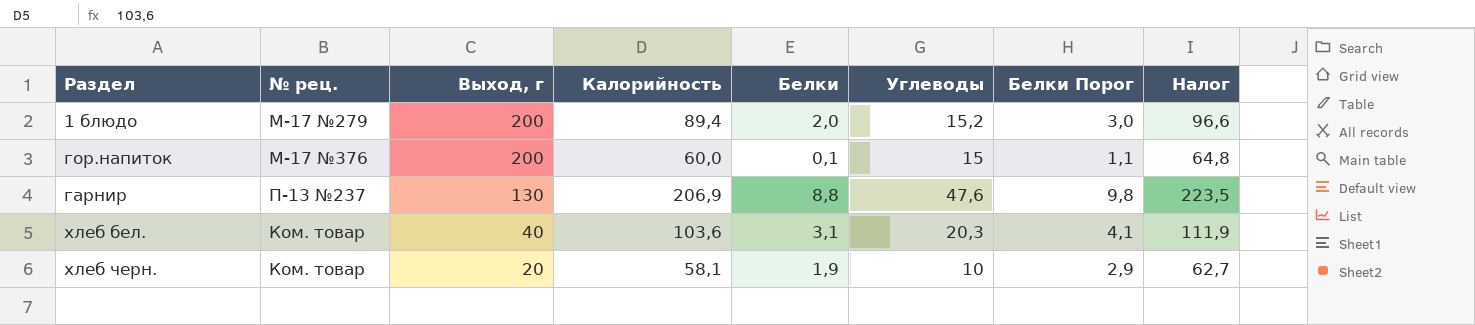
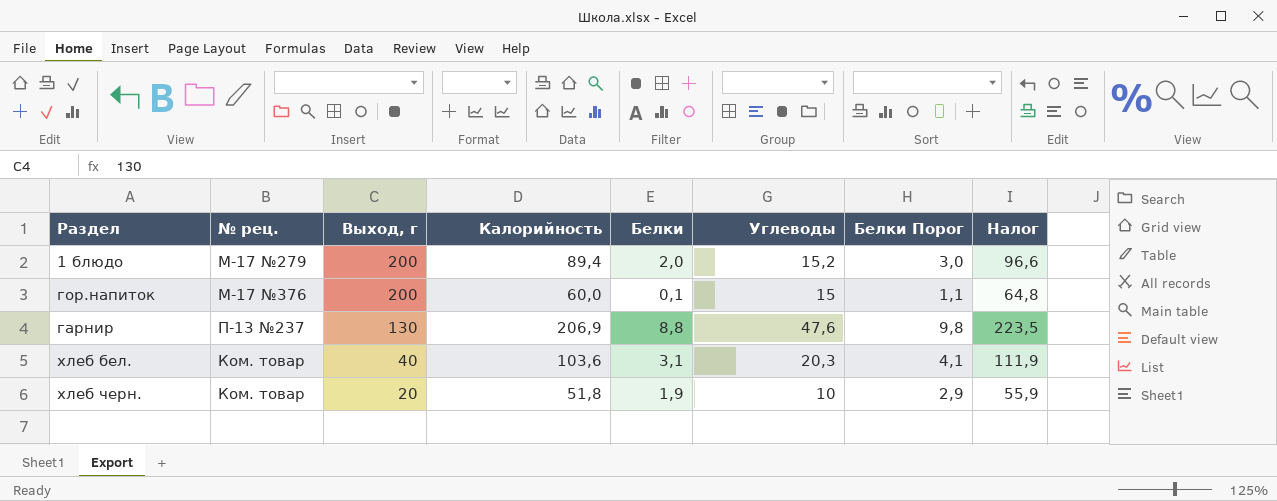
хлеб черн. | Калорийность: 58,1 -> 51,8
хлеб черн. | Налог: 62,7 -> 55,9

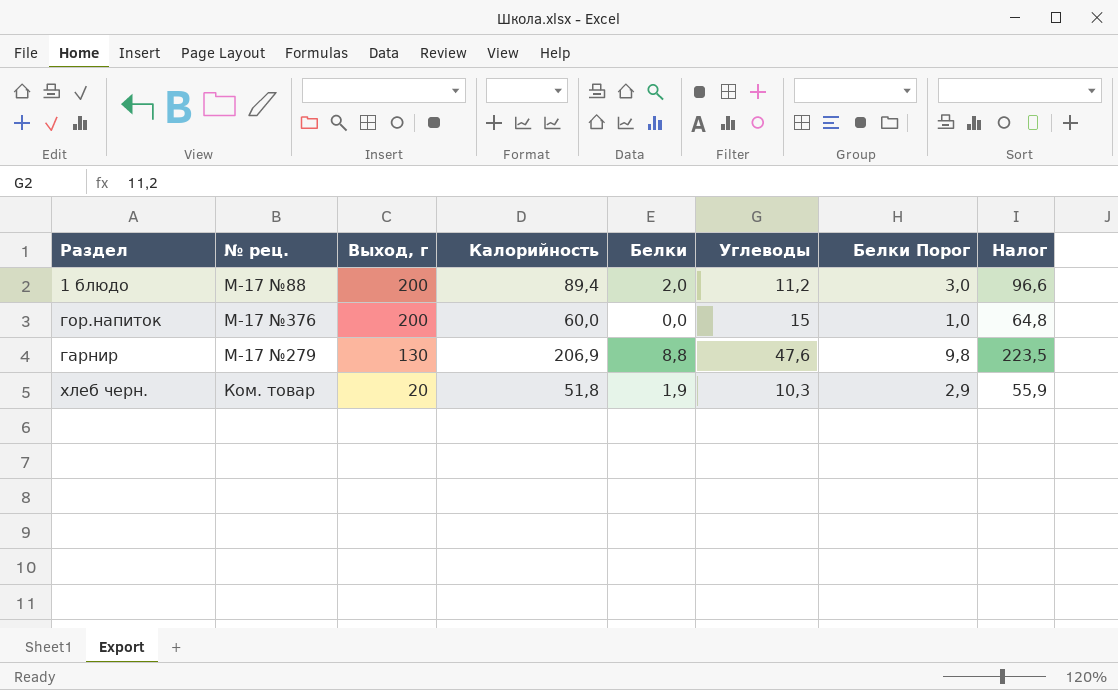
row хлеб бел.: Ком. товар | 40 | 103,6 | 3,1 | 20,3 | 4,1 | 111,9 -> none
1 блюдо | № рец.: М-17 №279 -> М-17 №88
1 блюдо | Углеводы: 15,2 -> 11,2
гор.напиток | Белки: 0,1 -> 0,0
гор.напиток | Белки Порог: 1,1 -> 1,0
гарнир | № рец.: П-13 №237 -> М-17 №279
хлеб черн. | Углеводы: 10 -> 10,3

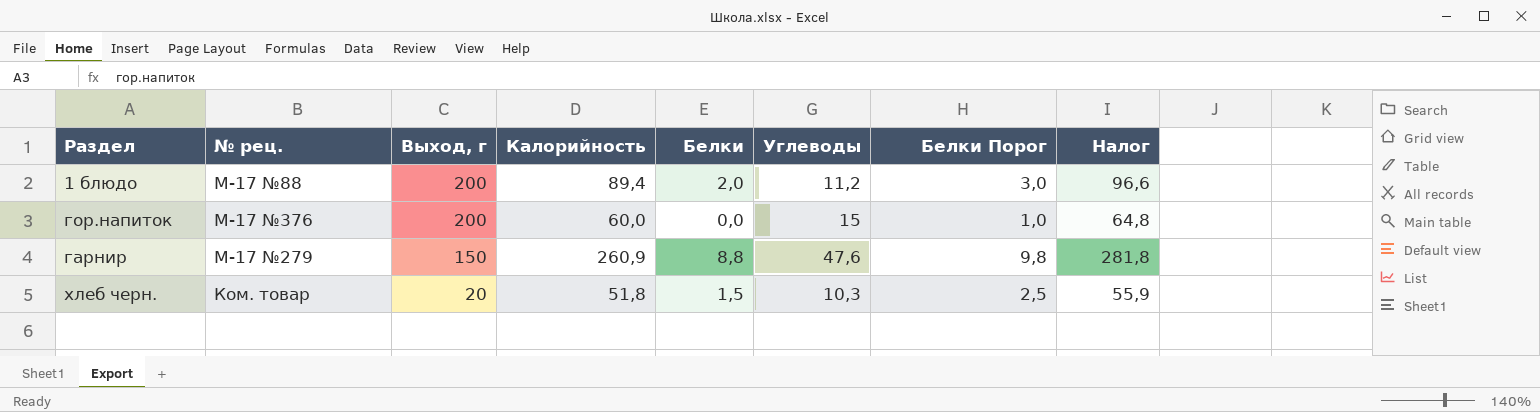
гарнир | Выход, г: 130 -> 150
гарнир | Калорийность: 206,9 -> 260,9
гарнир | Налог: 223,5 -> 281,8
хлеб черн. | Белки: 1,9 -> 1,5
хлеб черн. | Белки Порог: 2,9 -> 2,5

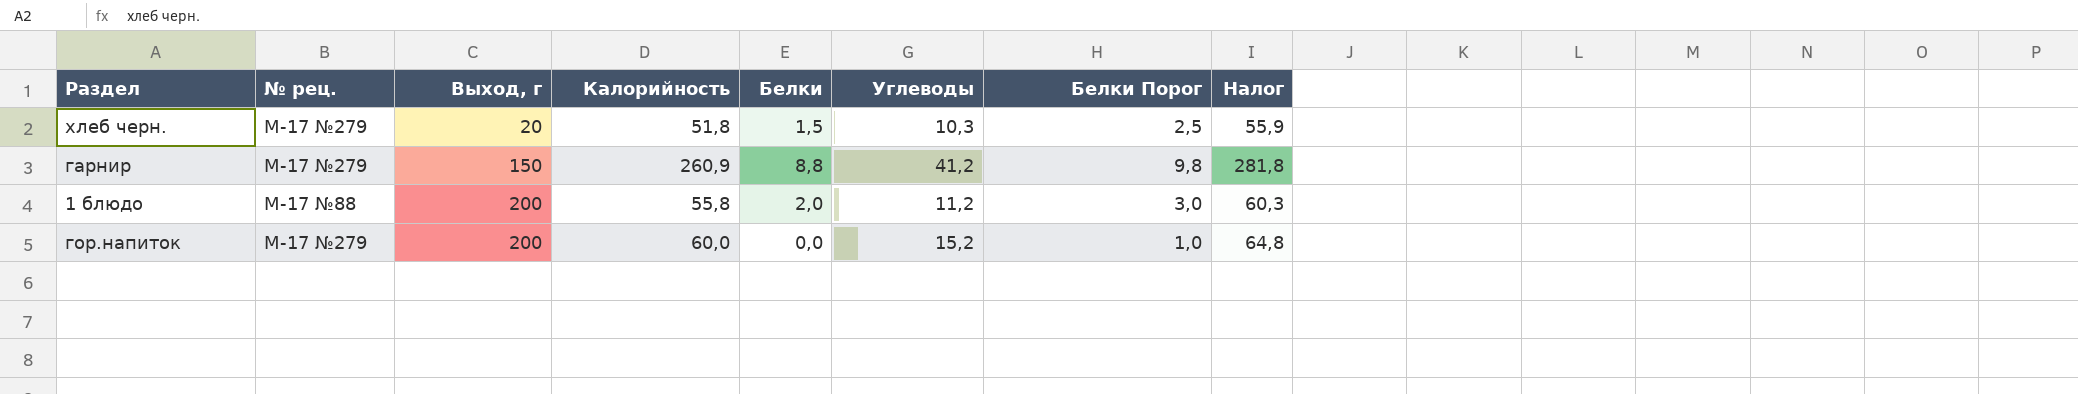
row order: Выход, г descending -> Выход, г ascending
хлеб черн. | № рец.: Ком. товар -> М-17 №279
гарнир | Углеводы: 47,6 -> 41,2
1 блюдо | Калорийность: 89,4 -> 55,8
1 блюдо | Налог: 96,6 -> 60,3
гор.напиток | № рец.: М-17 №376 -> М-17 №279
гор.напиток | Углеводы: 15 -> 15,2

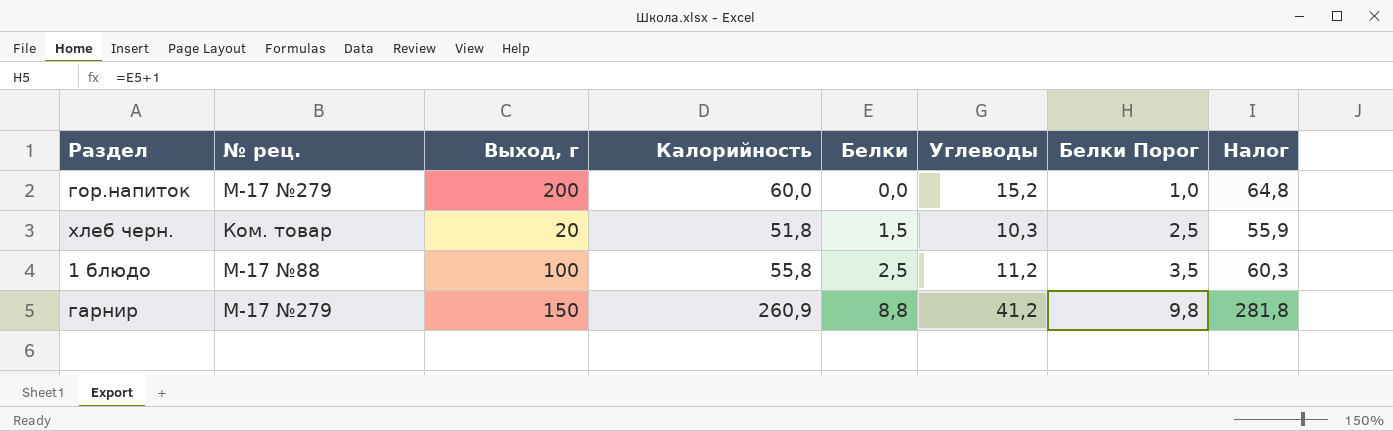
row order: Выход, г ascending -> Белки ascending
хлеб черн. | № рец.: М-17 №279 -> Ком. товар
1 блюдо | Выход, г: 200 -> 100
1 блюдо | Белки: 2,0 -> 2,5
1 блюдо | Белки Порог: 3,0 -> 3,5

